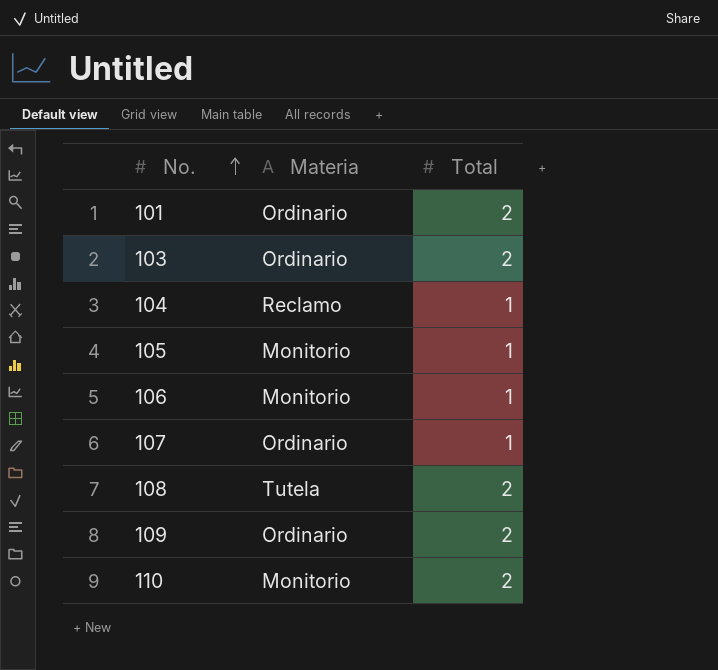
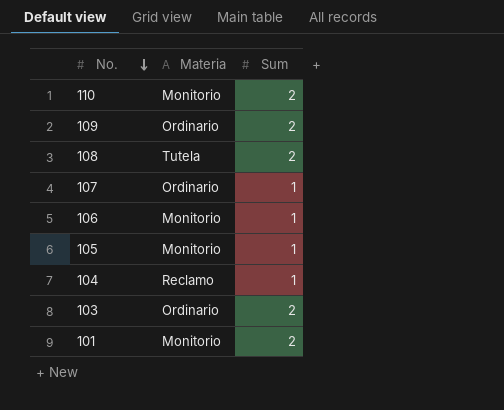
row order: No. ascending -> No. descending
column name: Total -> Sum
101 | Materia: Ordinario -> Monitorio

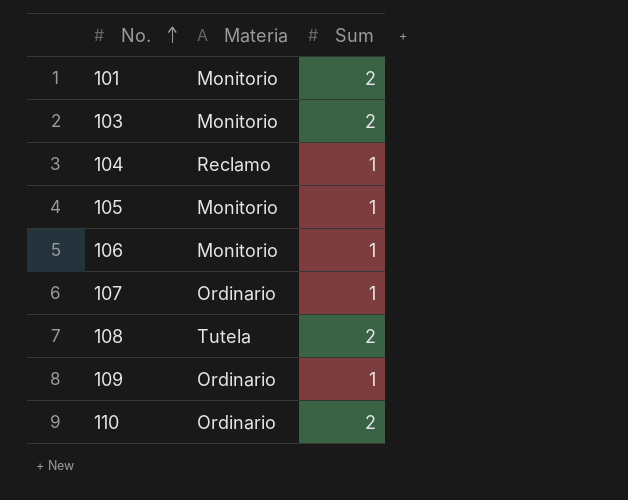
row order: No. descending -> No. ascending
103 | Materia: Ordinario -> Monitorio
109 | Sum: 2 -> 1
110 | Materia: Monitorio -> Ordinario

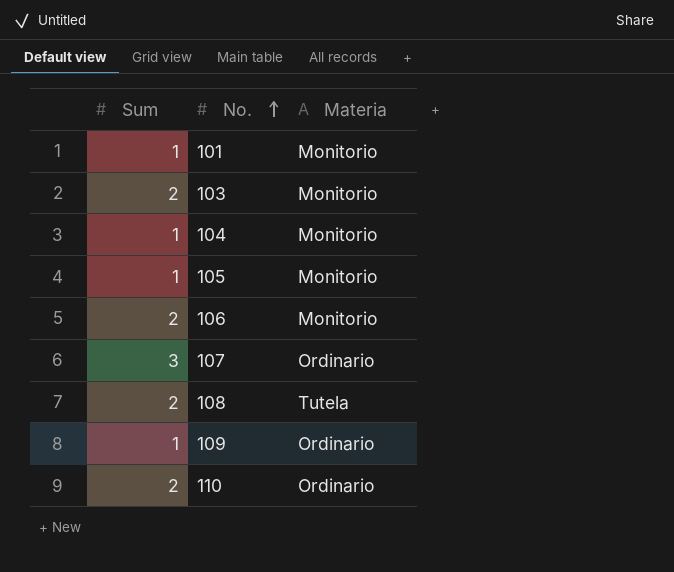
column Sum | position: 3 -> 1
101 | Sum: 2 -> 1
104 | Materia: Reclamo -> Monitorio
106 | Sum: 1 -> 2
107 | Sum: 1 -> 3

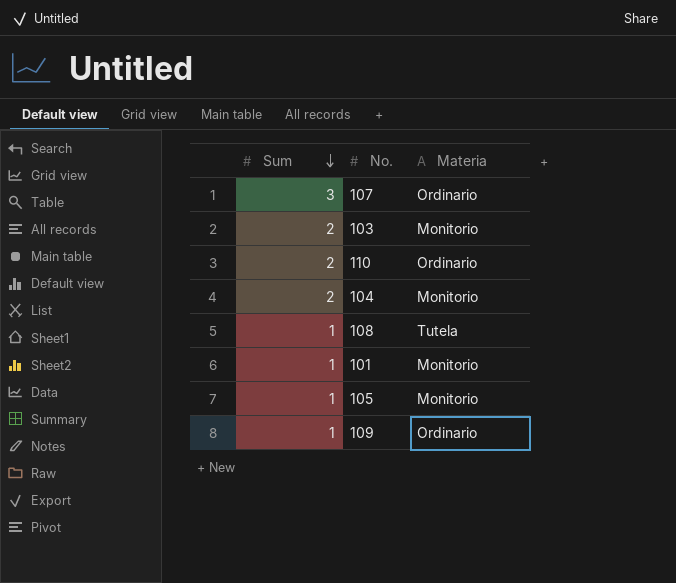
row order: No. ascending -> Sum descending
row 106: 2 | Monitorio -> none
104 | Sum: 1 -> 2
108 | Sum: 2 -> 1

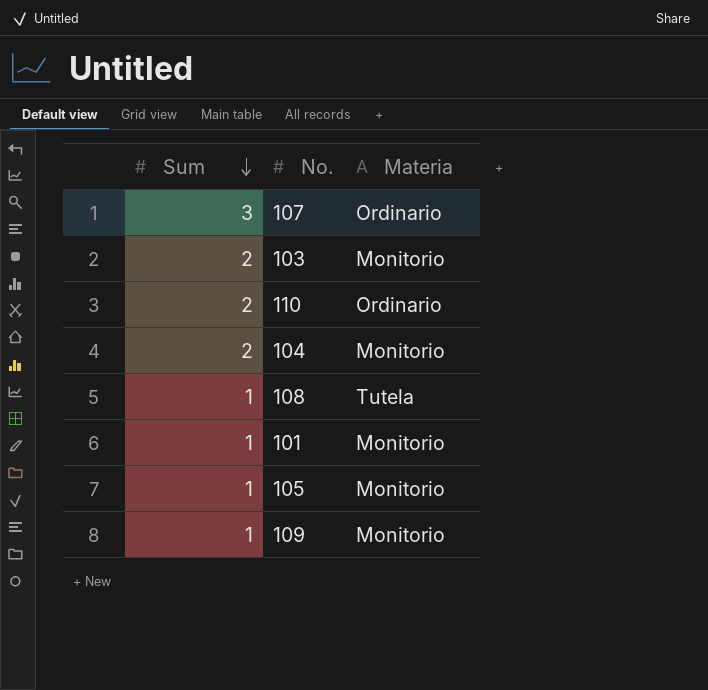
109 | Materia: Ordinario -> Monitorio

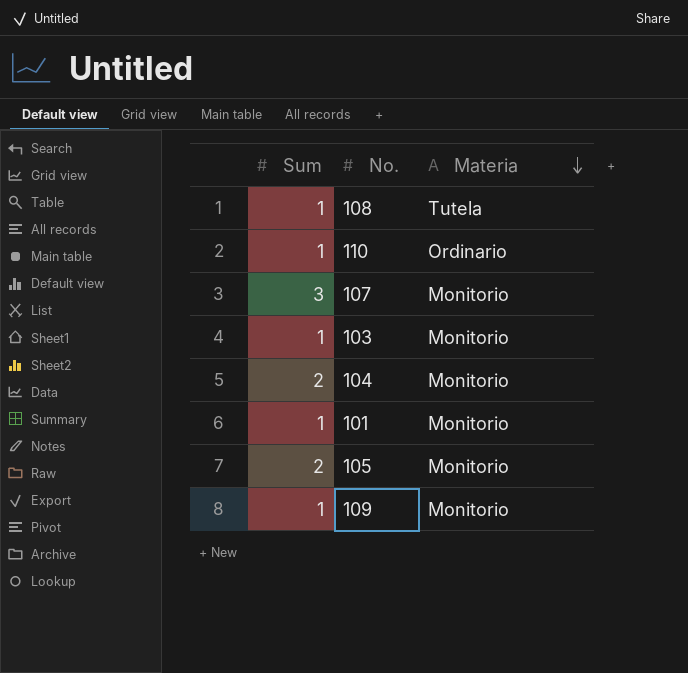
row order: Sum descending -> Materia descending
110 | Sum: 2 -> 1
107 | Materia: Ordinario -> Monitorio
103 | Sum: 2 -> 1
105 | Sum: 1 -> 2

